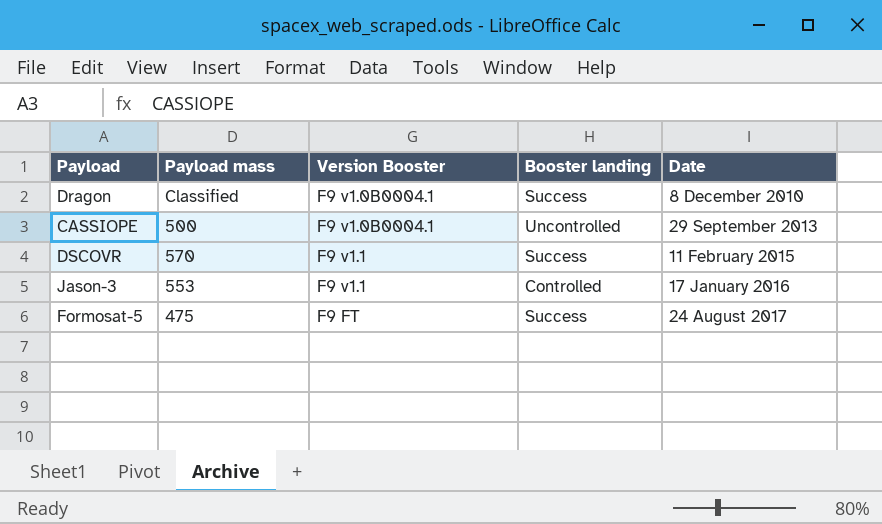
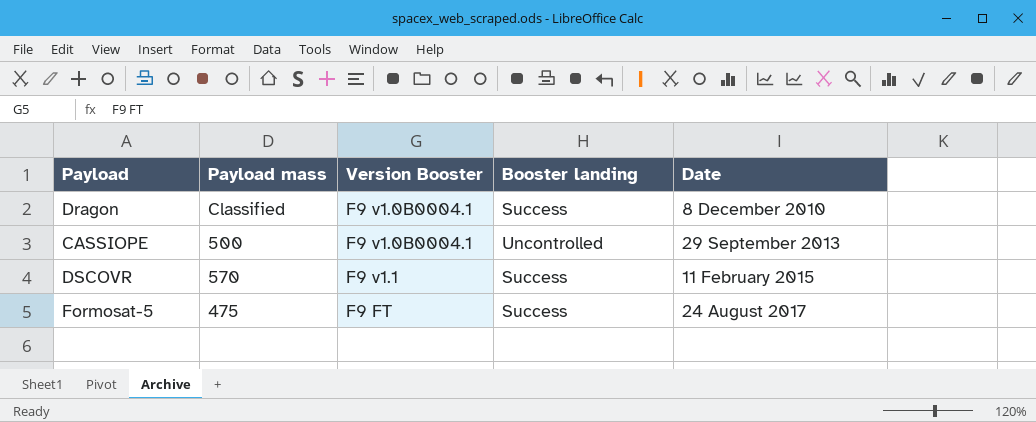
row Jason-3: 553 | F9 v1.1 | Controlled | 17 January 2016 -> none

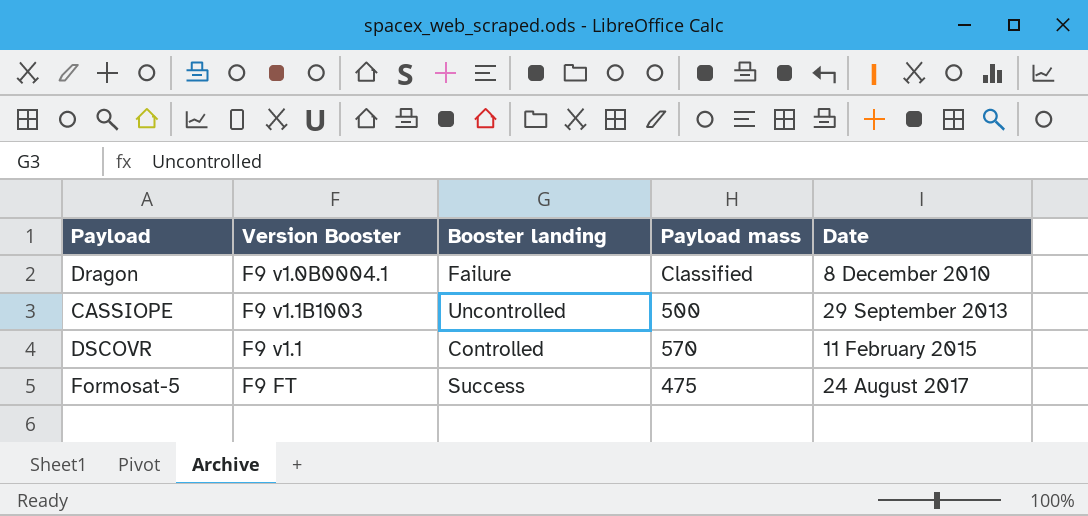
column Payload mass | position: 2 -> 4
Dragon | Booster landing: Success -> Failure
CASSIOPE | Version Booster: F9 v1.0B0004.1 -> F9 v1.1B1003
DSCOVR | Booster landing: Success -> Controlled

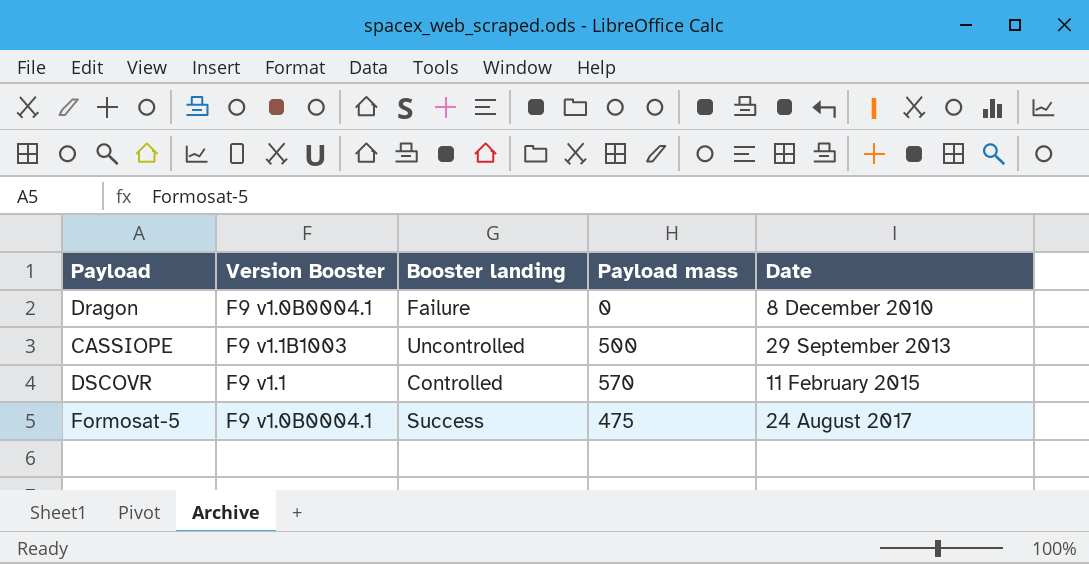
Dragon | Payload mass: Classified -> 0
Formosat-5 | Version Booster: F9 FT -> F9 v1.0B0004.1

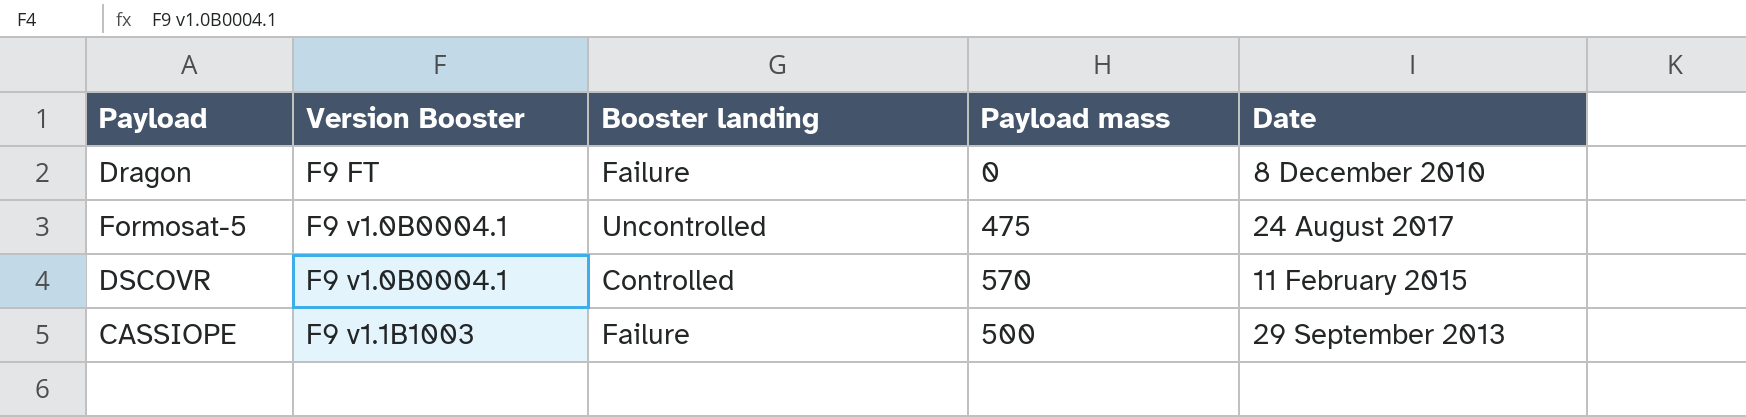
row order: Date ascending -> Version Booster ascending
Dragon | Version Booster: F9 v1.0B0004.1 -> F9 FT
Formosat-5 | Booster landing: Success -> Uncontrolled
DSCOVR | Version Booster: F9 v1.1 -> F9 v1.0B0004.1
CASSIOPE | Booster landing: Uncontrolled -> Failure

